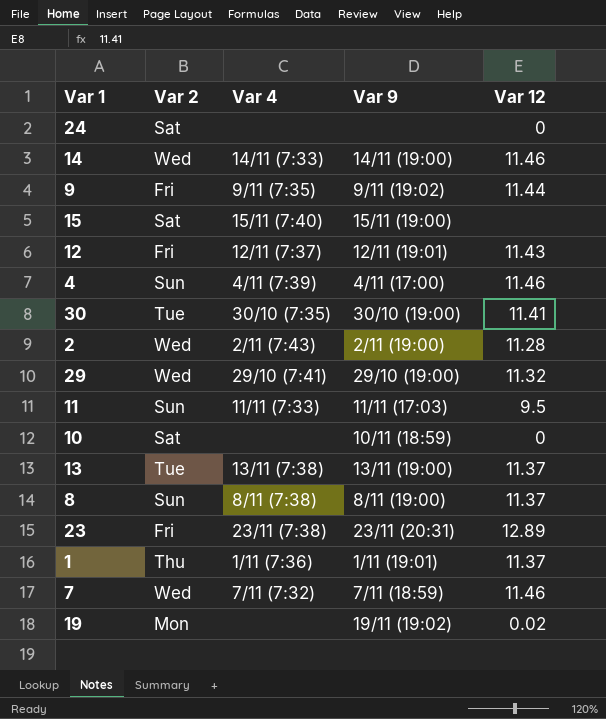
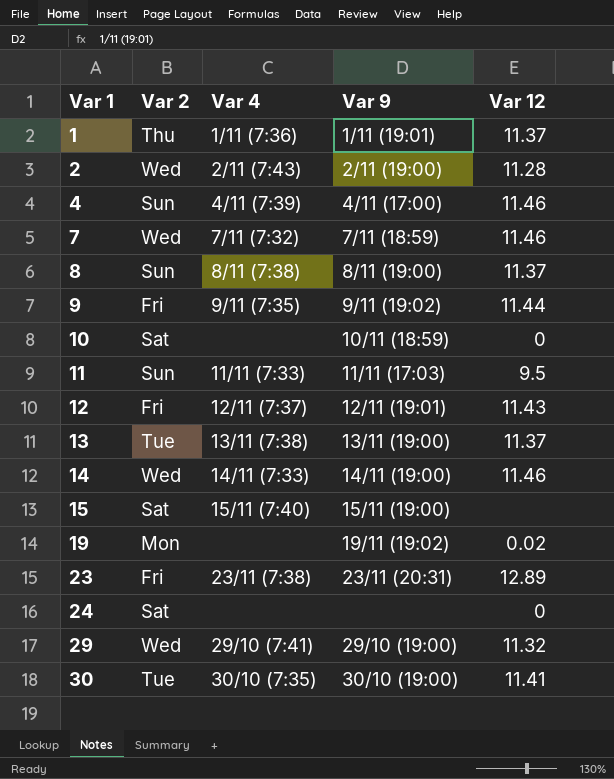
row order: none -> Var 1 ascending

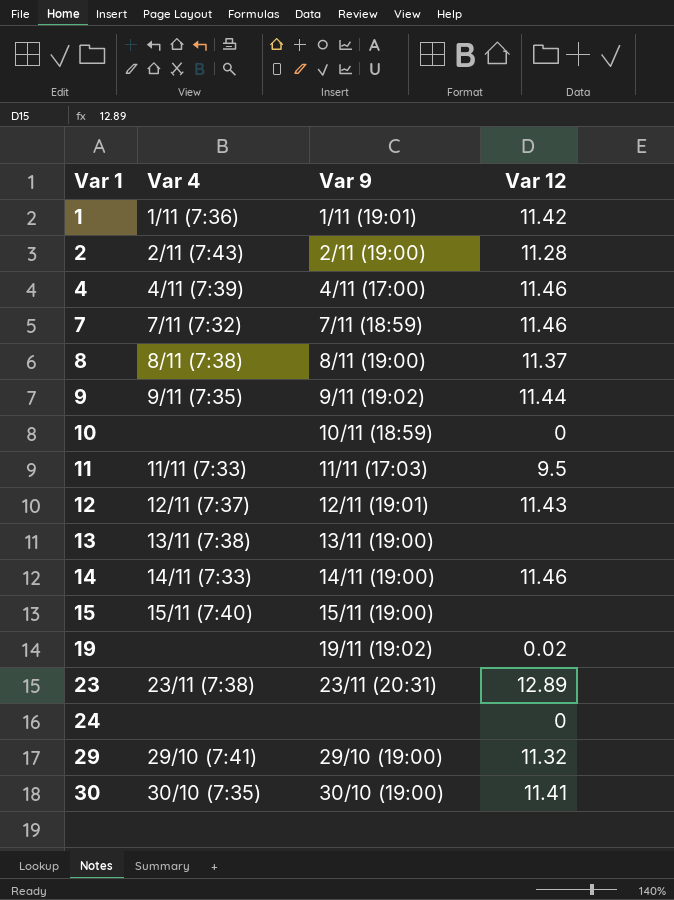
column Var 2 | position: 2 -> none
1 | Var 12: 11.37 -> 11.42
13 | Var 12: 11.37 -> none

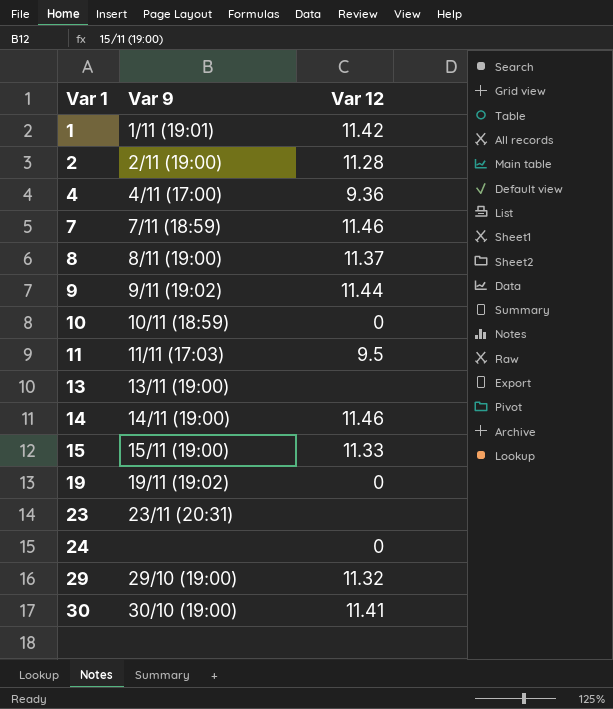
column Var 4 | position: 2 -> none
row 12: 12/11 (7:37) | 12/11 (19:01) | 11.43 -> none
4 | Var 12: 11.46 -> 9.36
15 | Var 12: none -> 11.33
19 | Var 12: 0.02 -> 0
23 | Var 12: 12.89 -> none

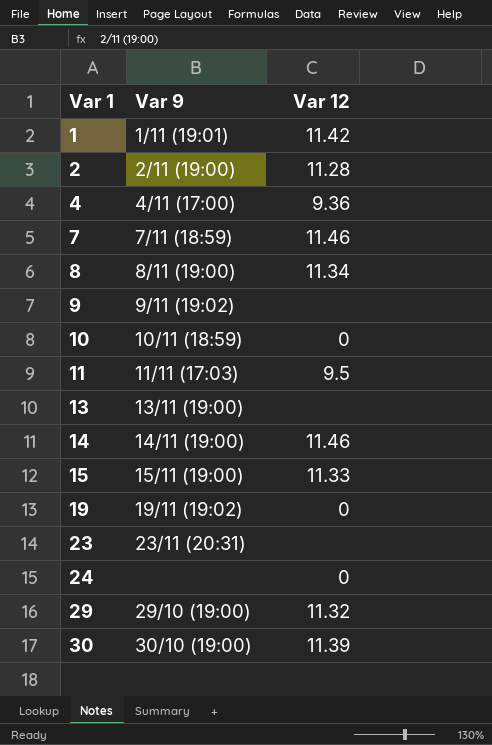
8 | Var 12: 11.37 -> 11.34
9 | Var 12: 11.44 -> none
30 | Var 12: 11.41 -> 11.39

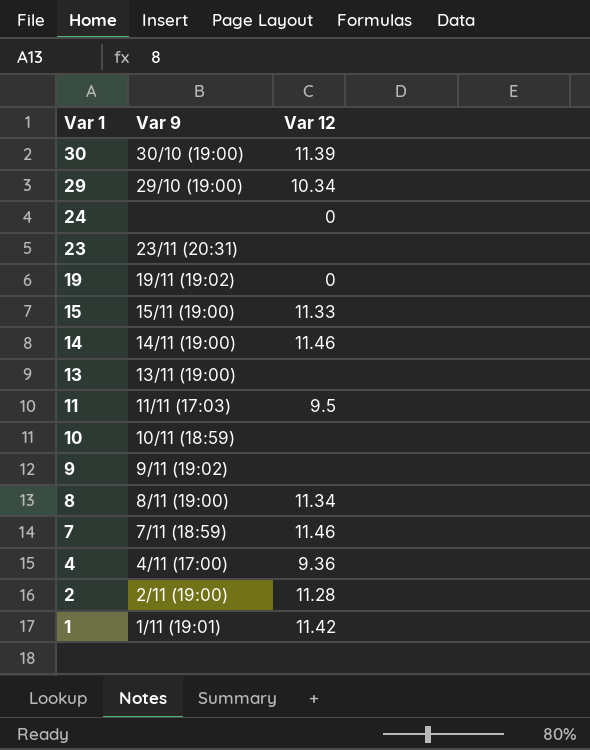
row order: Var 1 ascending -> Var 1 descending
29 | Var 12: 11.32 -> 10.34
10 | Var 12: 0 -> none

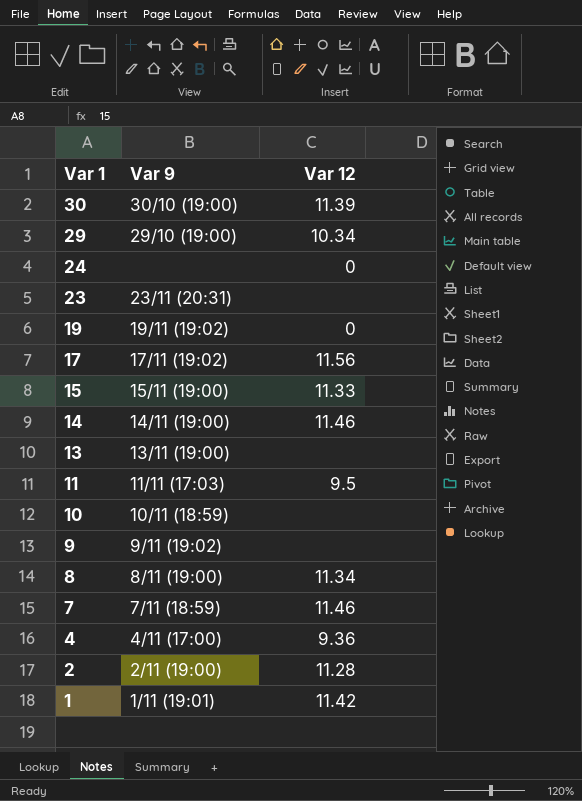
row 17: none -> 17/11 (19:02) | 11.56

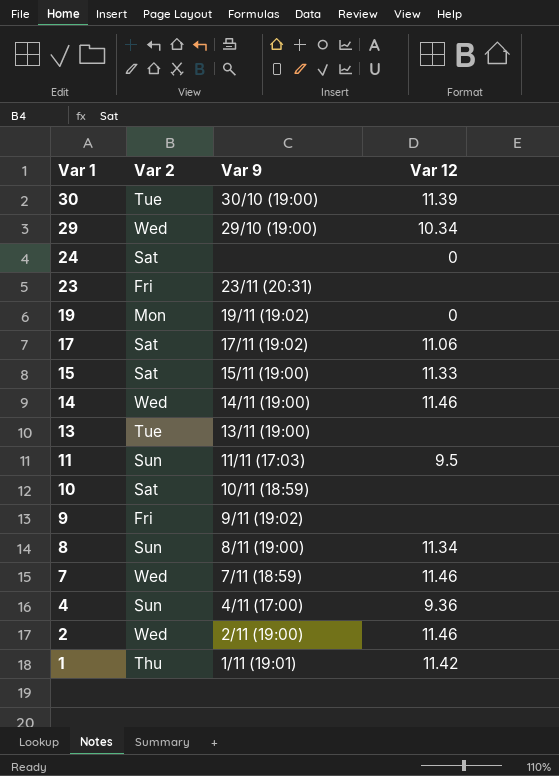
column Var 2 | position: none -> 2
17 | Var 12: 11.56 -> 11.06
2 | Var 12: 11.28 -> 11.46

